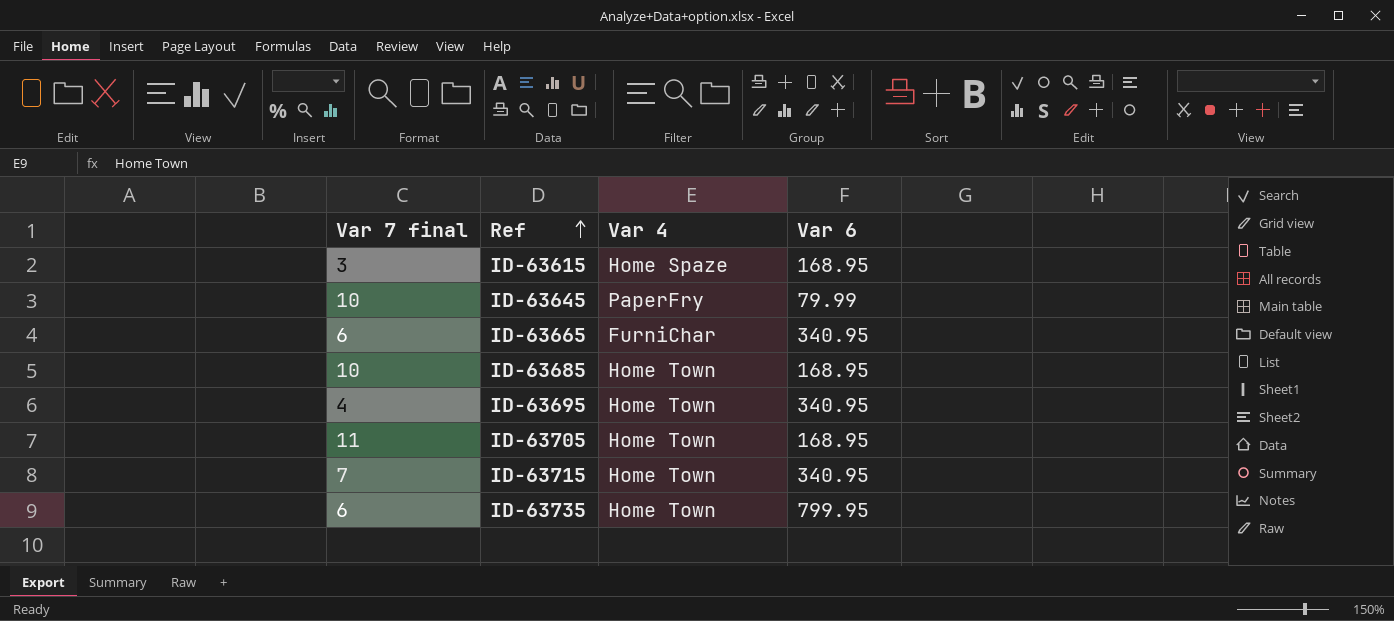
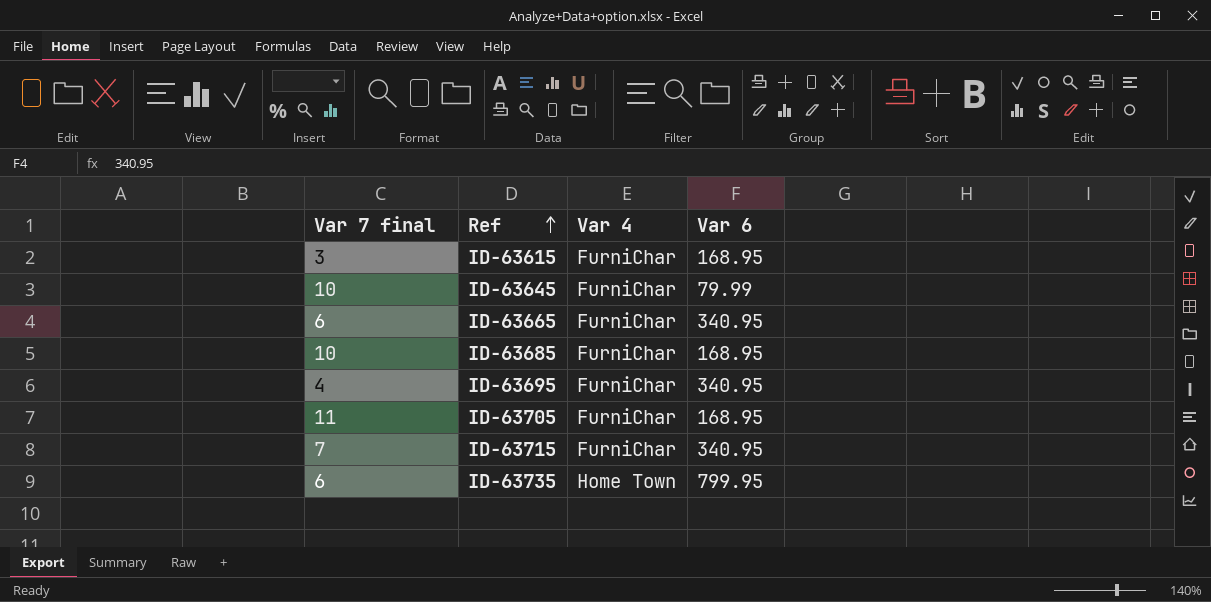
ID-63615 | Var 4: Home Spaze -> FurniChar
ID-63645 | Var 4: PaperFry -> FurniChar
ID-63685 | Var 4: Home Town -> FurniChar
ID-63695 | Var 4: Home Town -> FurniChar
ID-63705 | Var 4: Home Town -> FurniChar
ID-63715 | Var 4: Home Town -> FurniChar

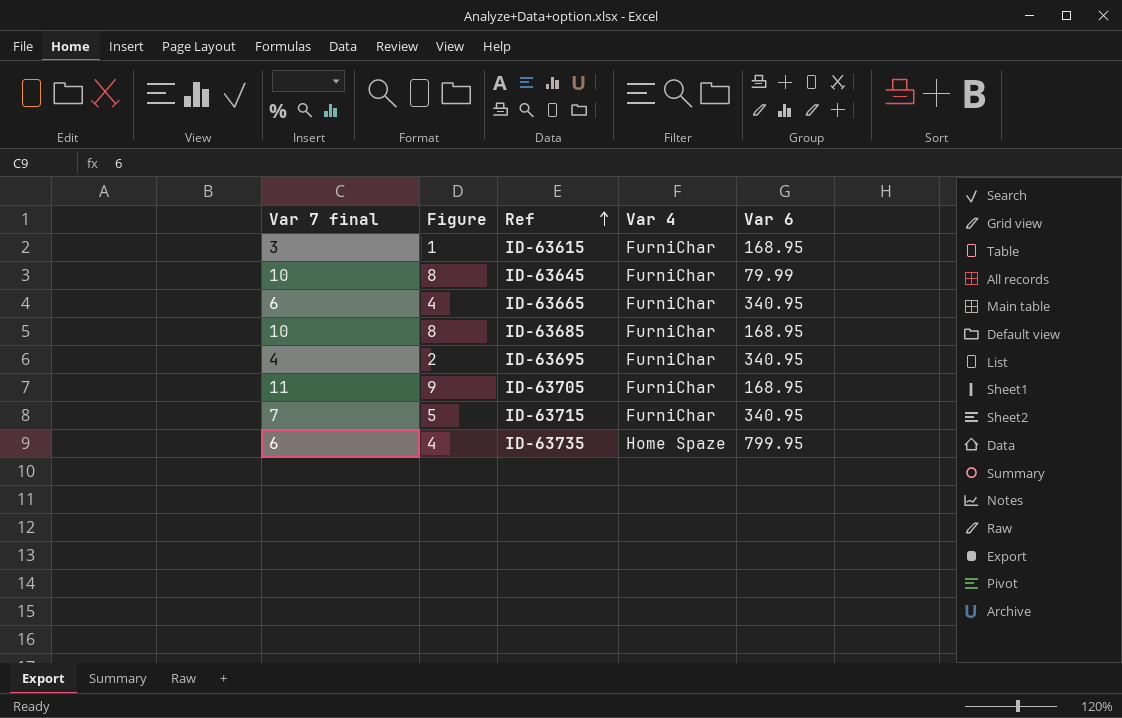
column Figure | formula: none -> [Var 7 final] - 2
ID-63735 | Var 4: Home Town -> Home Spaze

